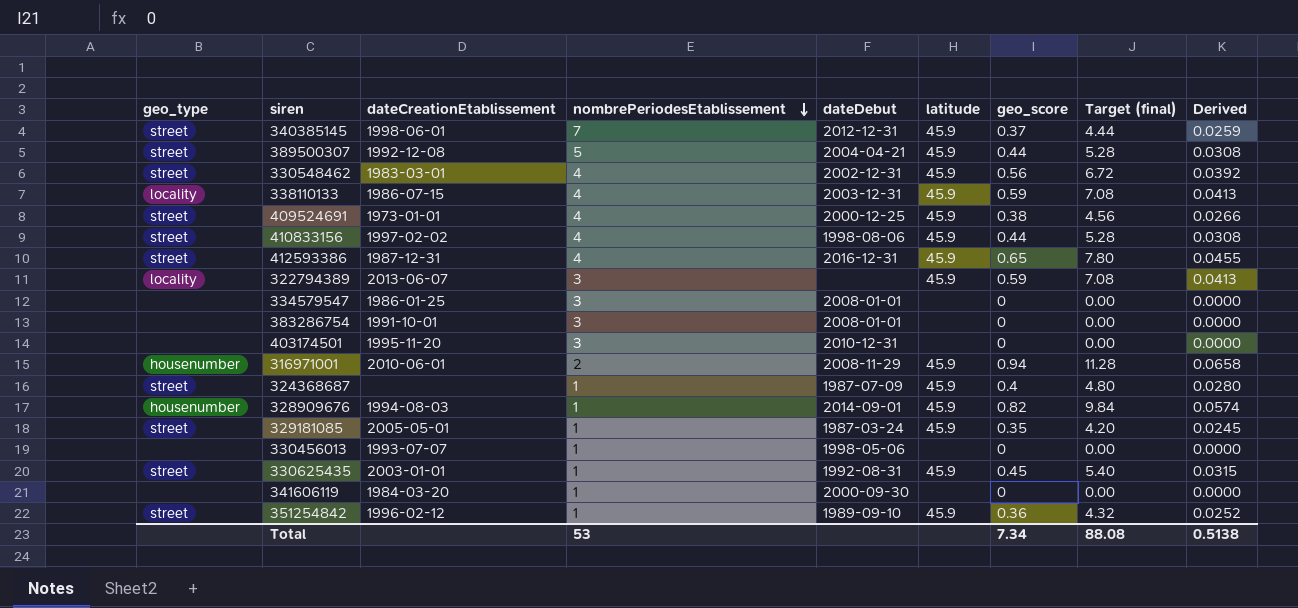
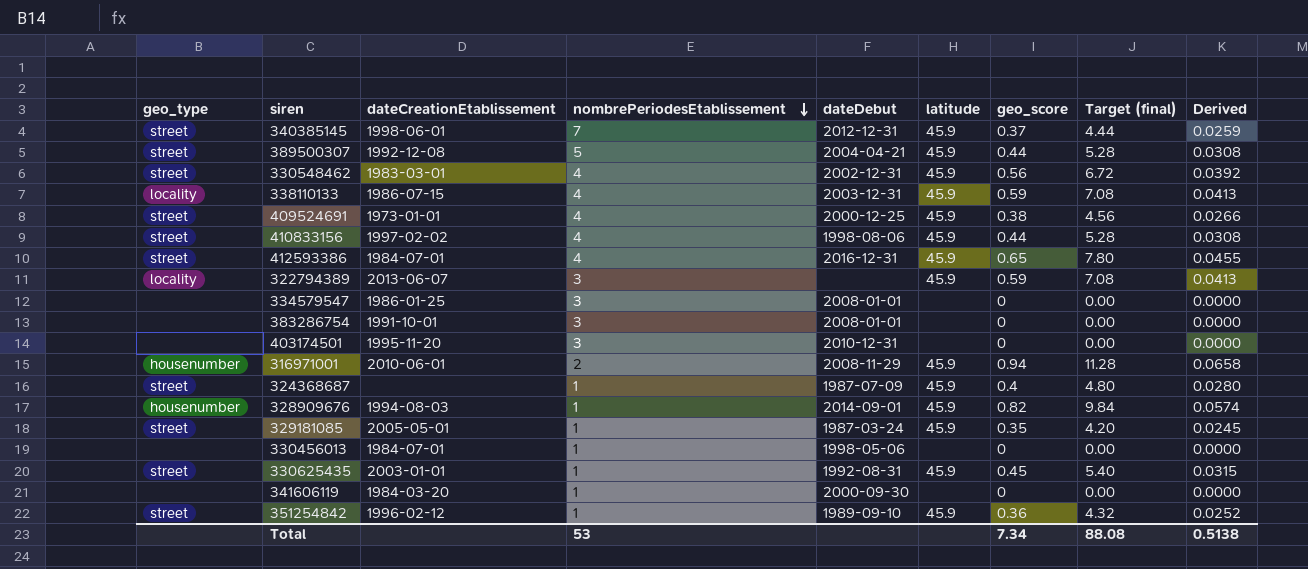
412593386 | dateCreationEtablissement: 1987-12-31 -> 1984-07-01
330456013 | dateCreationEtablissement: 1993-07-07 -> 1984-07-01

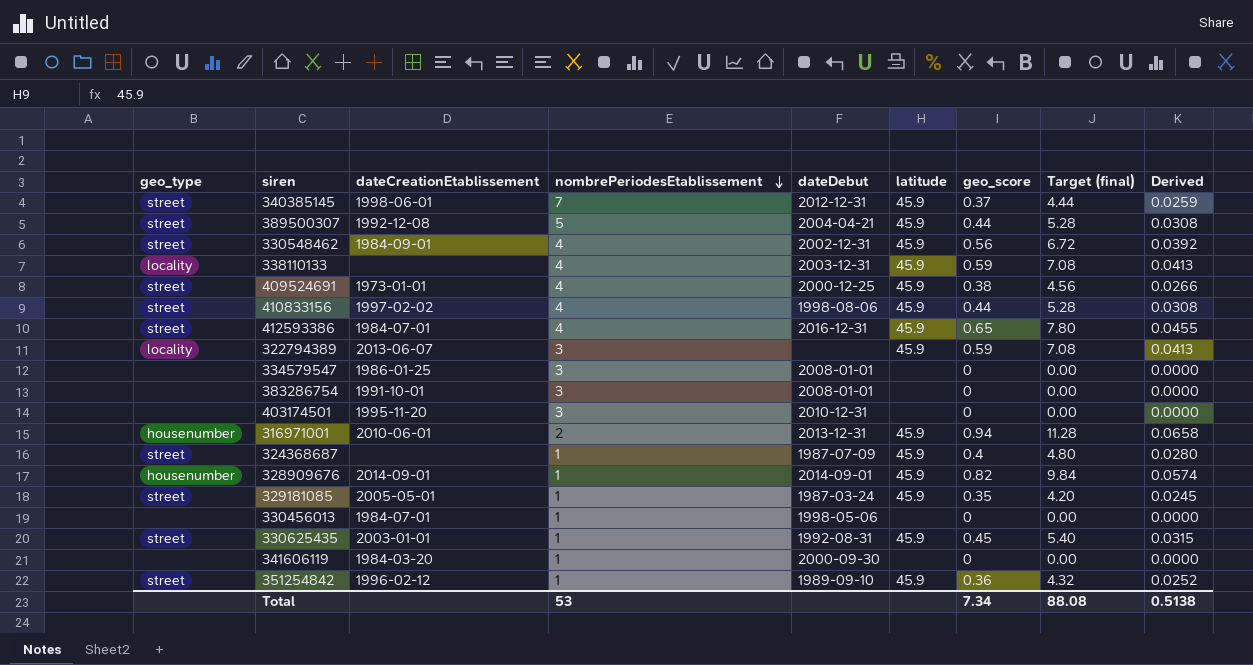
330548462 | dateCreationEtablissement: 1983-03-01 -> 1984-09-01
338110133 | dateCreationEtablissement: 1986-07-15 -> none
316971001 | dateDebut: 2008-11-29 -> 2013-12-31
328909676 | dateCreationEtablissement: 1994-08-03 -> 2014-09-01

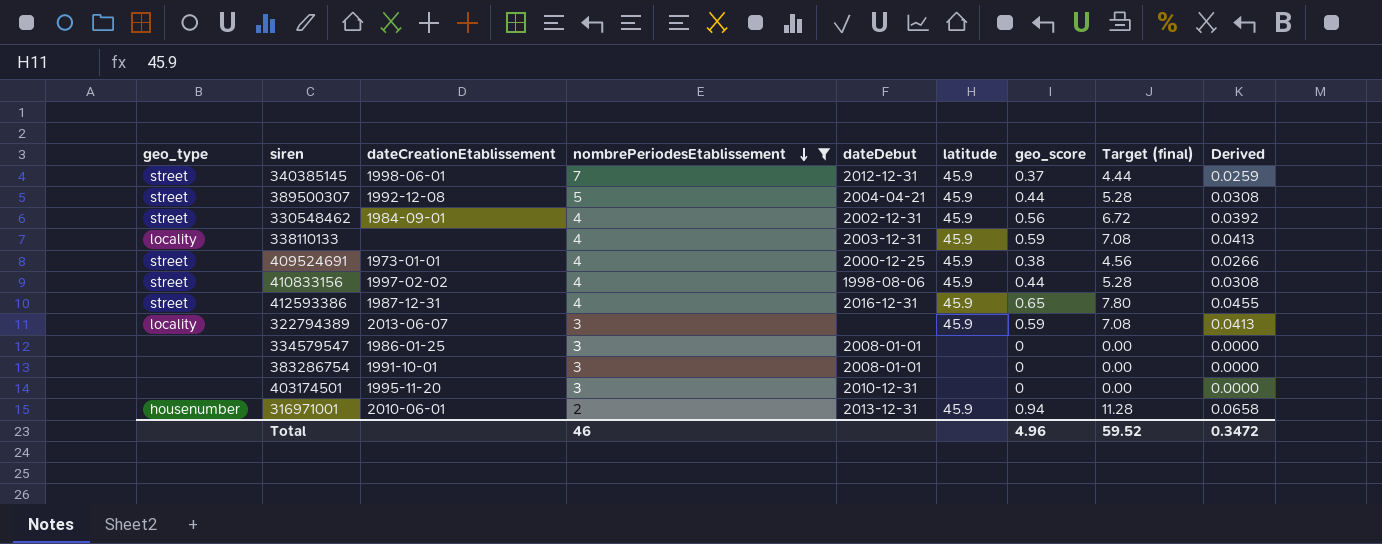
filter: none -> nombrePeriodesEtablissement != 1
412593386 | dateCreationEtablissement: 1984-07-01 -> 1987-12-31
Total | nombrePeriodesEtablissement: 53 -> 46
Total | geo_score: 7.34 -> 4.96
Total | Target (final): 88.08 -> 59.52
Total | Derived: 0.5138 -> 0.3472

